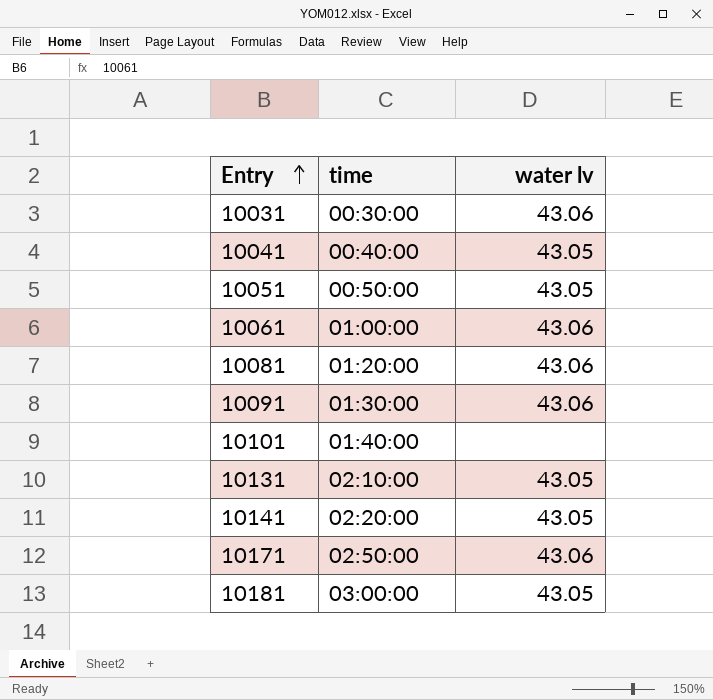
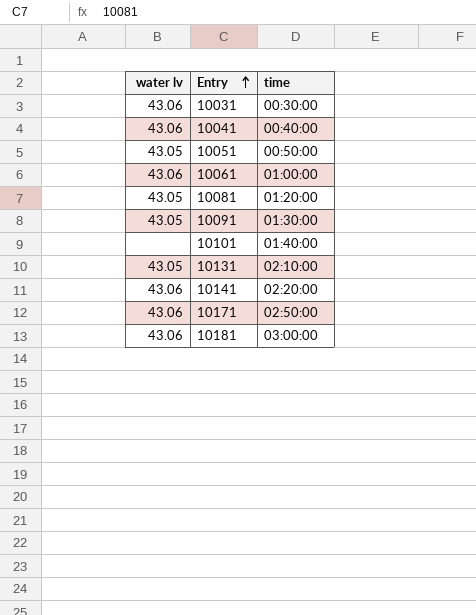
column water lv | position: 3 -> 1
10041 | water lv: 43.05 -> 43.06
10081 | water lv: 43.06 -> 43.05
10091 | water lv: 43.06 -> 43.05
10141 | water lv: 43.05 -> 43.06
10181 | water lv: 43.05 -> 43.06

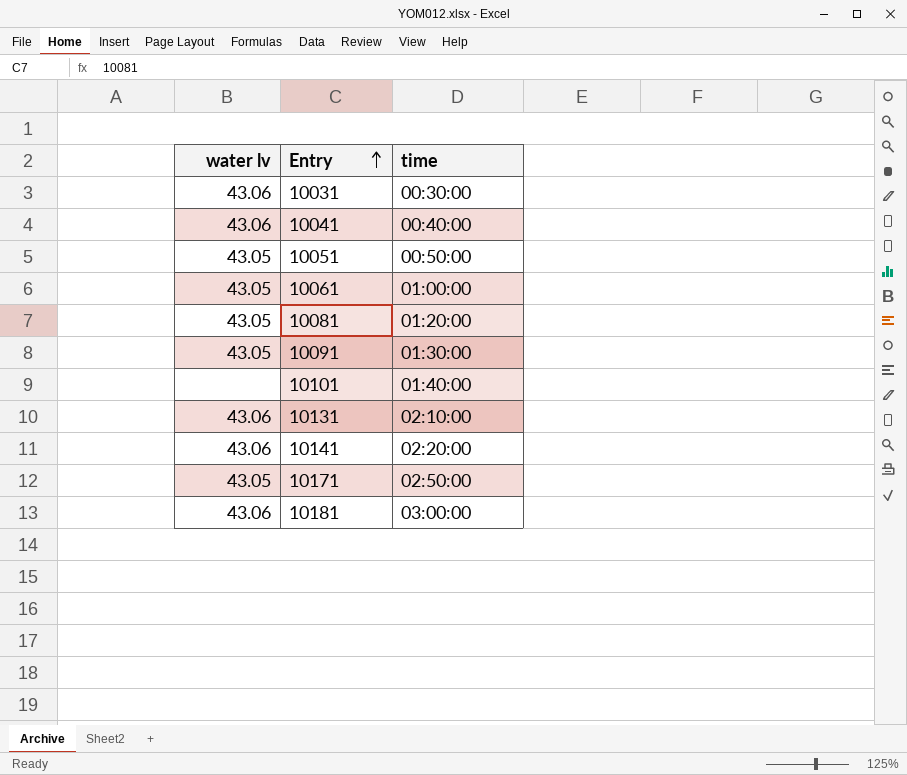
10061 | water lv: 43.06 -> 43.05
10131 | water lv: 43.05 -> 43.06
10171 | water lv: 43.06 -> 43.05

